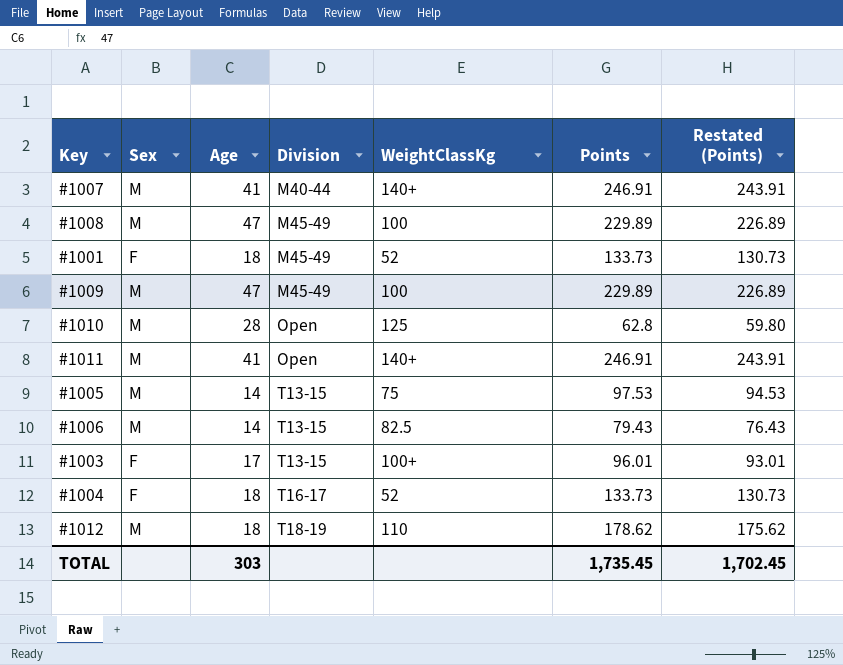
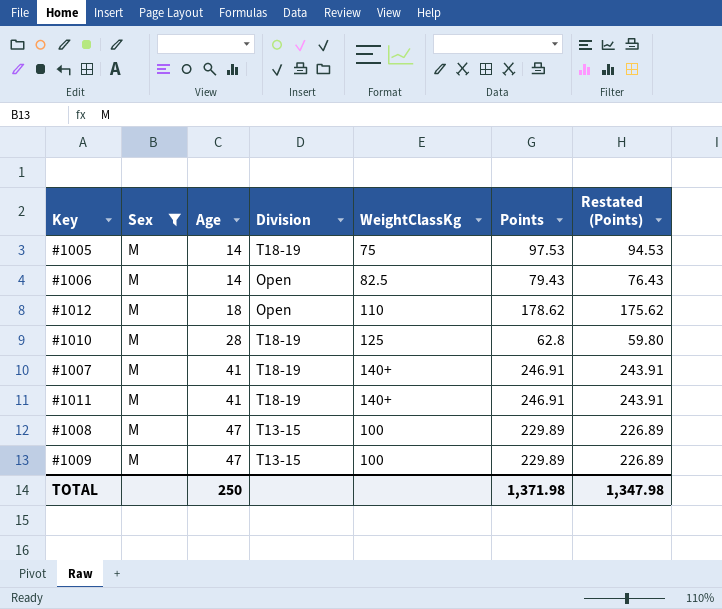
filter: none -> Sex = M
row order: Division ascending -> Age ascending
#1005 | Division: T13-15 -> T18-19
#1006 | Division: T13-15 -> Open
#1012 | Division: T18-19 -> Open
#1010 | Division: Open -> T18-19
#1007 | Division: M40-44 -> T18-19
#1011 | Division: Open -> T18-19
#1008 | Division: M45-49 -> T13-15
#1009 | Division: M45-49 -> T13-15
TOTAL | Age: 303 -> 250
TOTAL | Points: 1,735.45 -> 1,371.98
TOTAL | Restated (Points): 1,702.45 -> 1,347.98

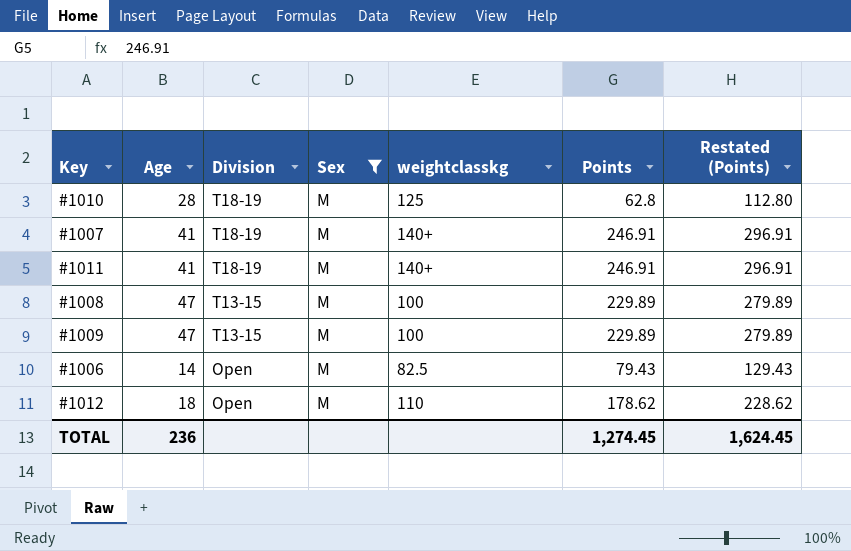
row order: Age ascending -> Division descending
column Sex | position: 2 -> 4
column name: WeightClassKg -> weightclasskg
column Restated (Points) | formula: [Points] - 3 -> [Points] + 50
row #1005: M | 14 | T18-19 | 75 | 97.53 | 94.53 -> none
TOTAL | Age: 250 -> 236
TOTAL | Points: 1,371.98 -> 1,274.45
TOTAL | Restated (Points): 1,347.98 -> 1,624.45

